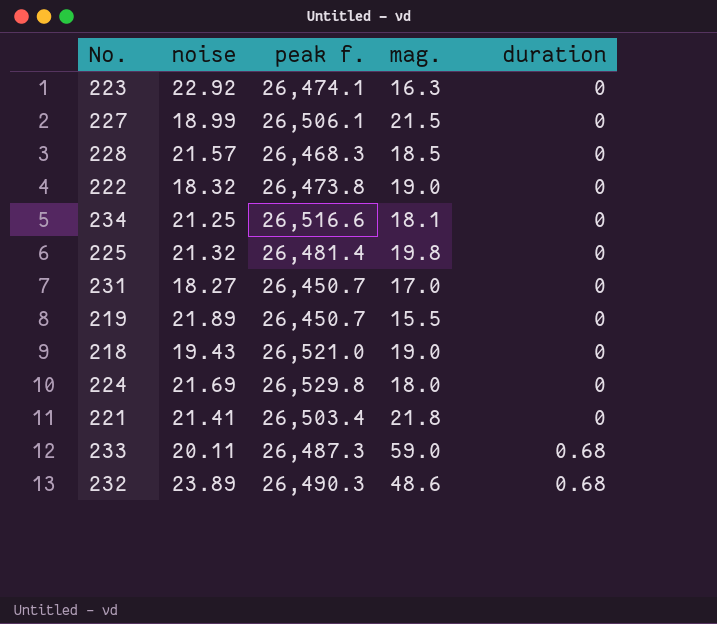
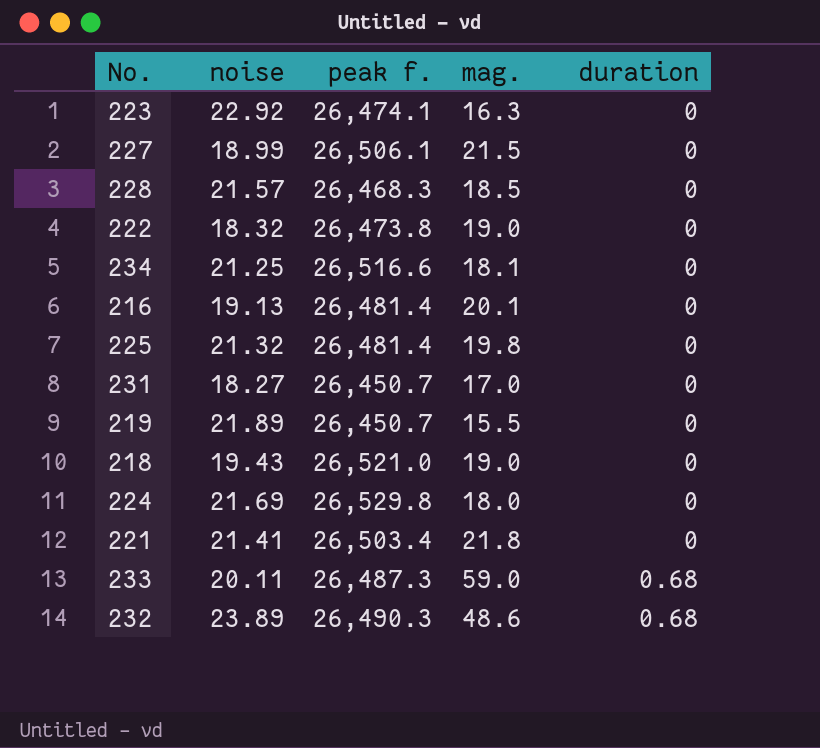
row 216: none -> 19.13 | 26,481.4 | 20.1 | 0

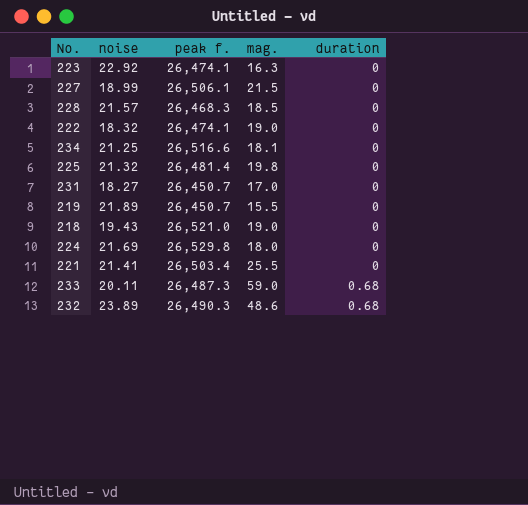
row 216: 19.13 | 26,481.4 | 20.1 | 0 -> none
222 | peak f.: 26,473.8 -> 26,474.1
221 | mag.: 21.8 -> 25.5

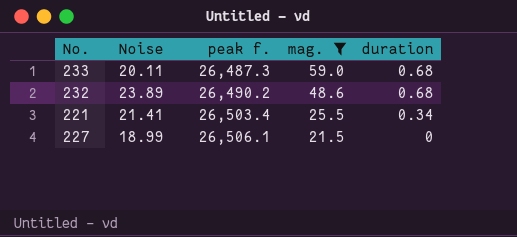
filter: none -> mag. >= 21.5
row order: duration ascending -> peak f. ascending
column name: noise -> Noise
232 | peak f.: 26,490.3 -> 26,490.2
221 | duration: 0 -> 0.34

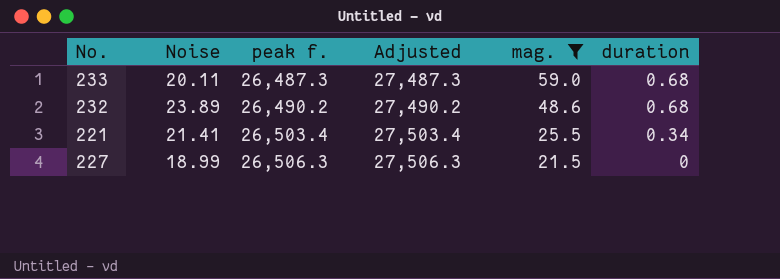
column Adjusted | formula: none -> [peak f.] + 1000
227 | peak f.: 26,506.1 -> 26,506.3

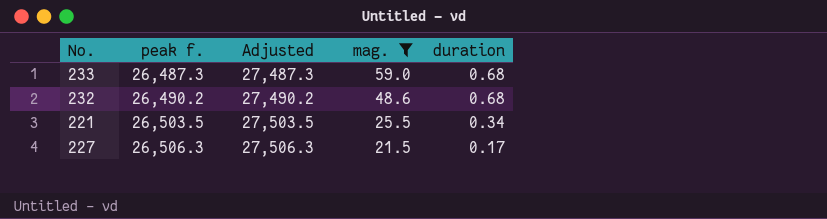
column Noise | position: 2 -> none
221 | peak f.: 26,503.4 -> 26,503.5
221 | Adjusted: 27,503.4 -> 27,503.5
227 | duration: 0 -> 0.17

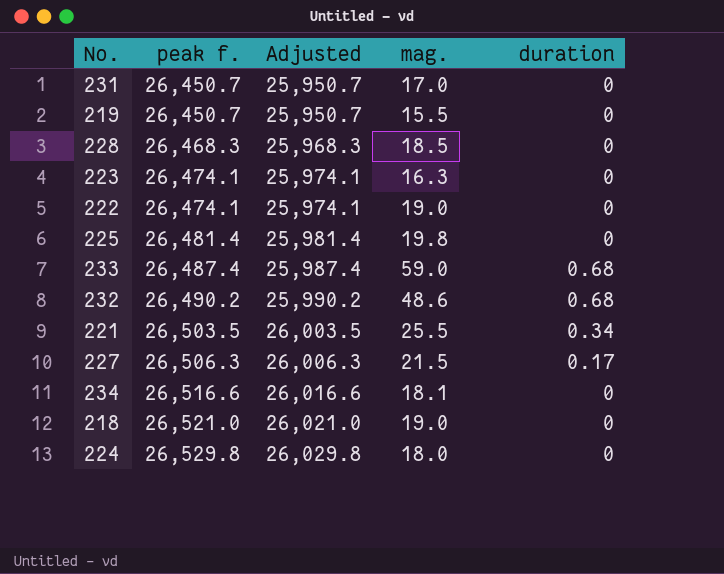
filter: mag. >= 21.5 -> none
column Adjusted | formula: [peak f.] + 1000 -> [peak f.] - 500
233 | peak f.: 26,487.3 -> 26,487.4

